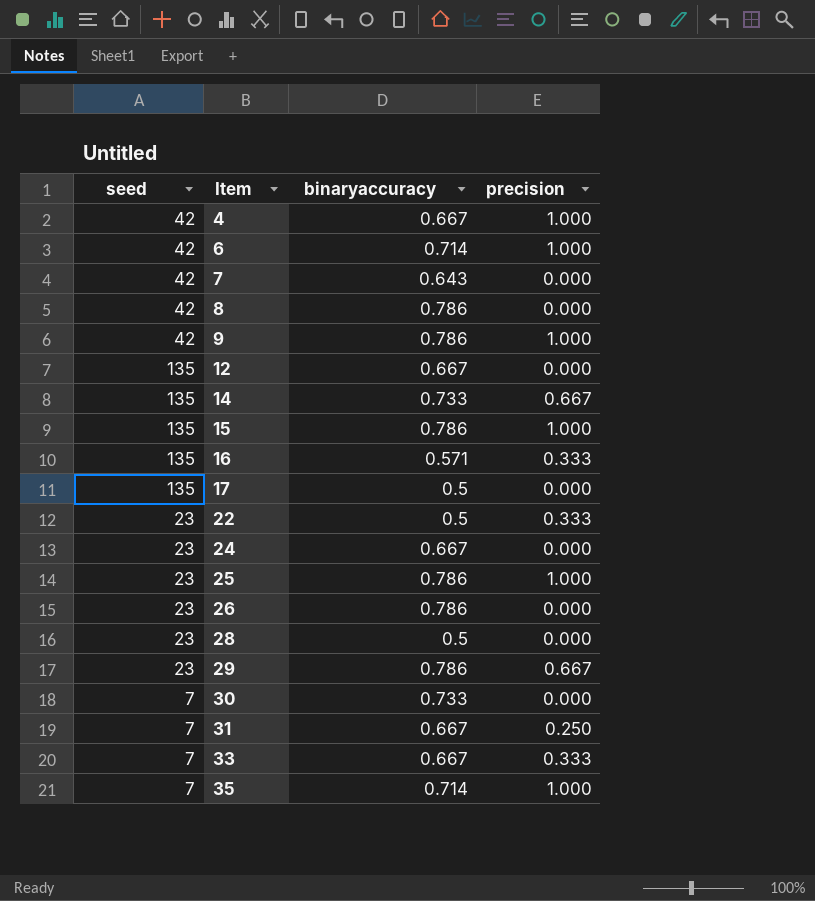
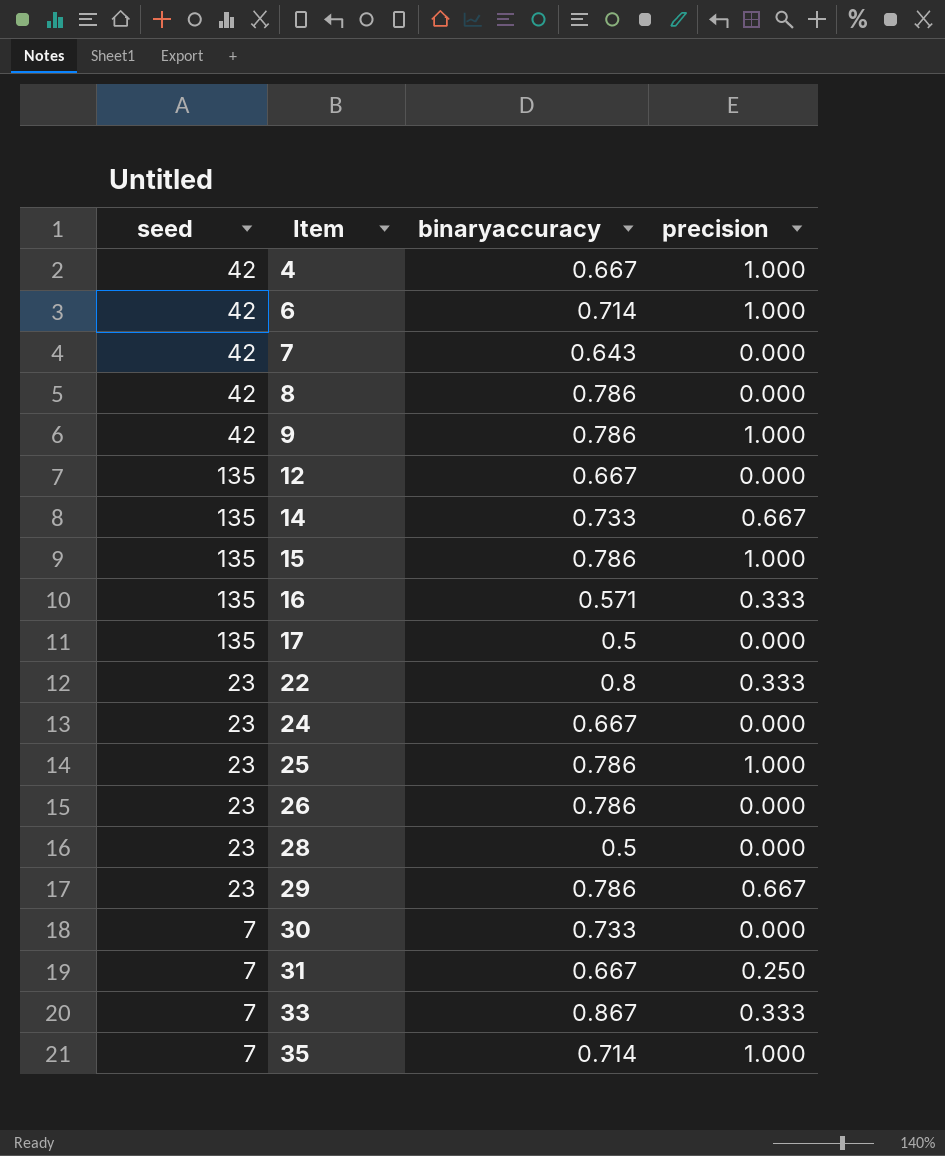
22 | binaryaccuracy: 0.5 -> 0.8
33 | binaryaccuracy: 0.667 -> 0.867

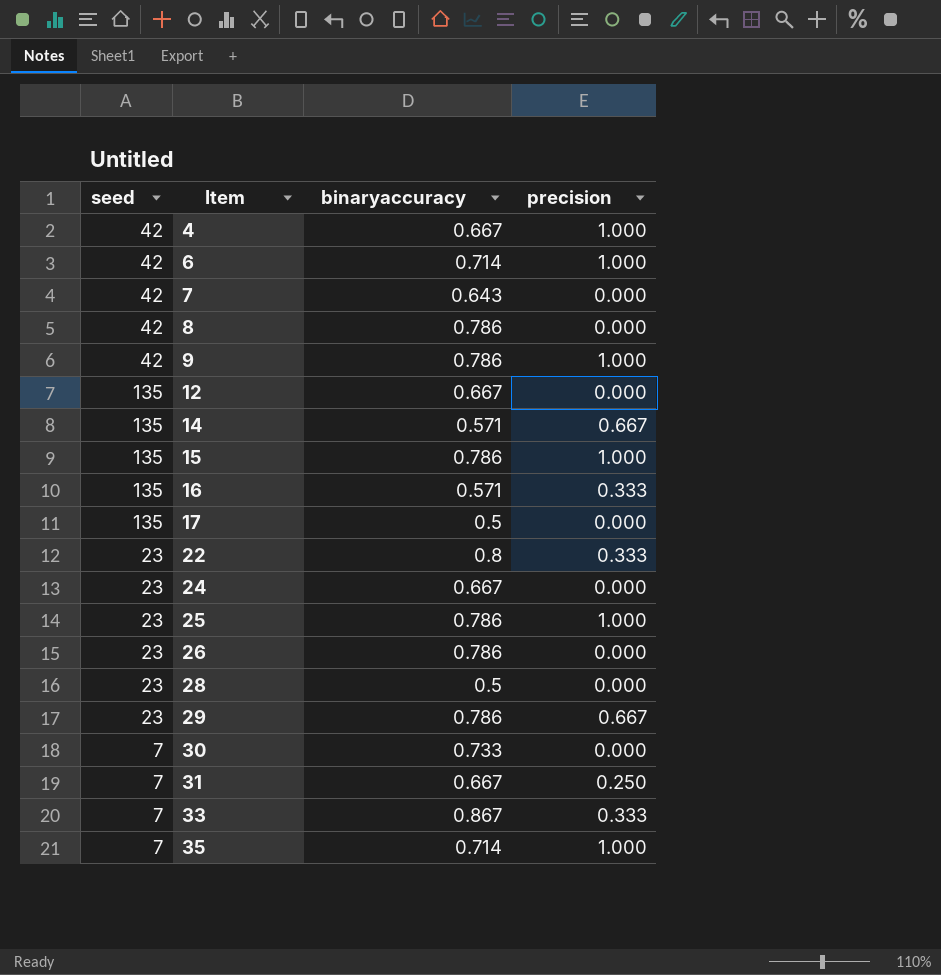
14 | binaryaccuracy: 0.733 -> 0.571

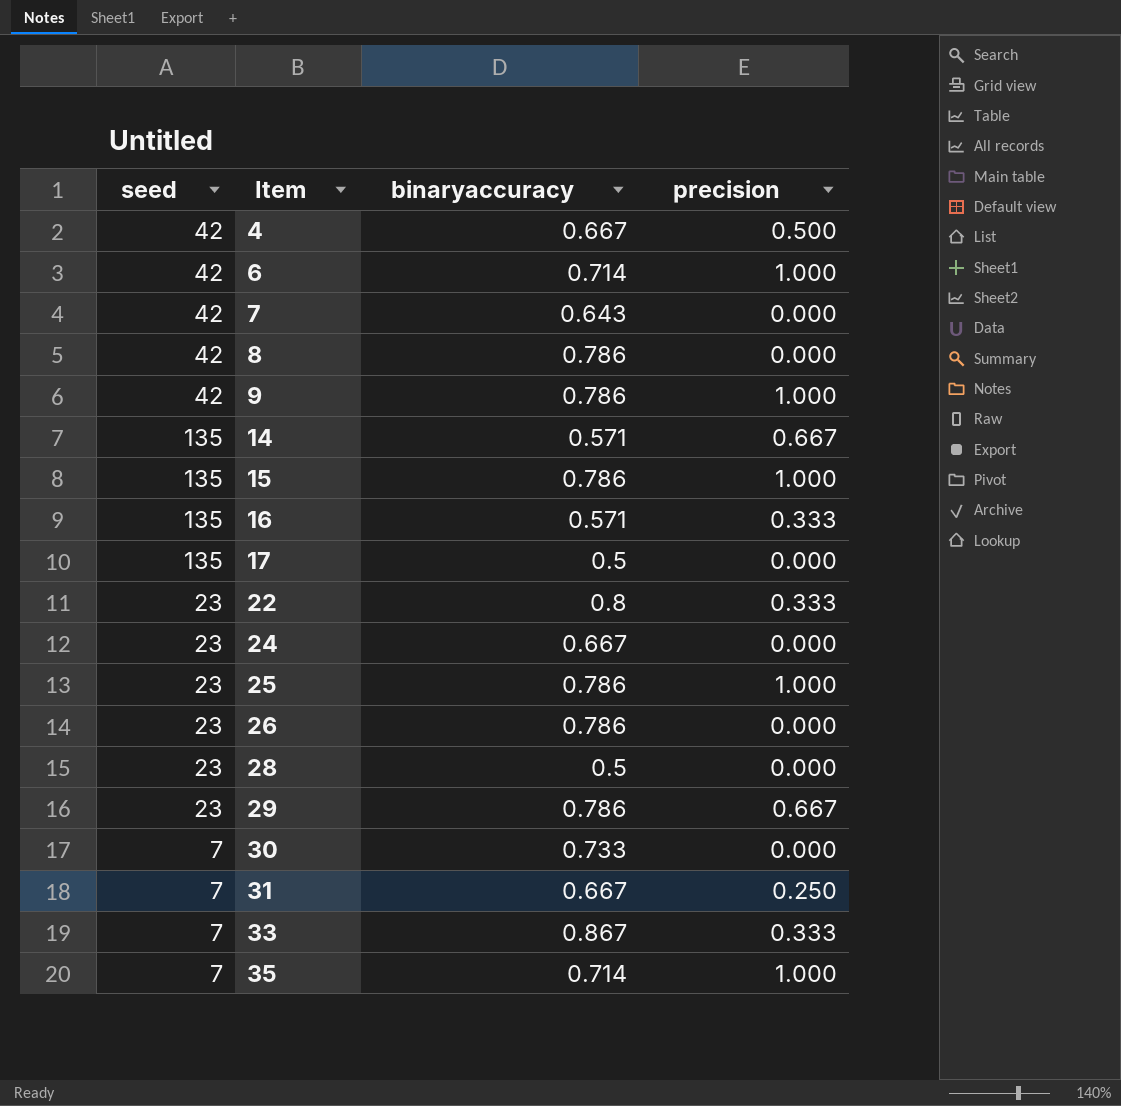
row 12: 135 | 0.667 | 0.000 -> none
4 | precision: 1.000 -> 0.500

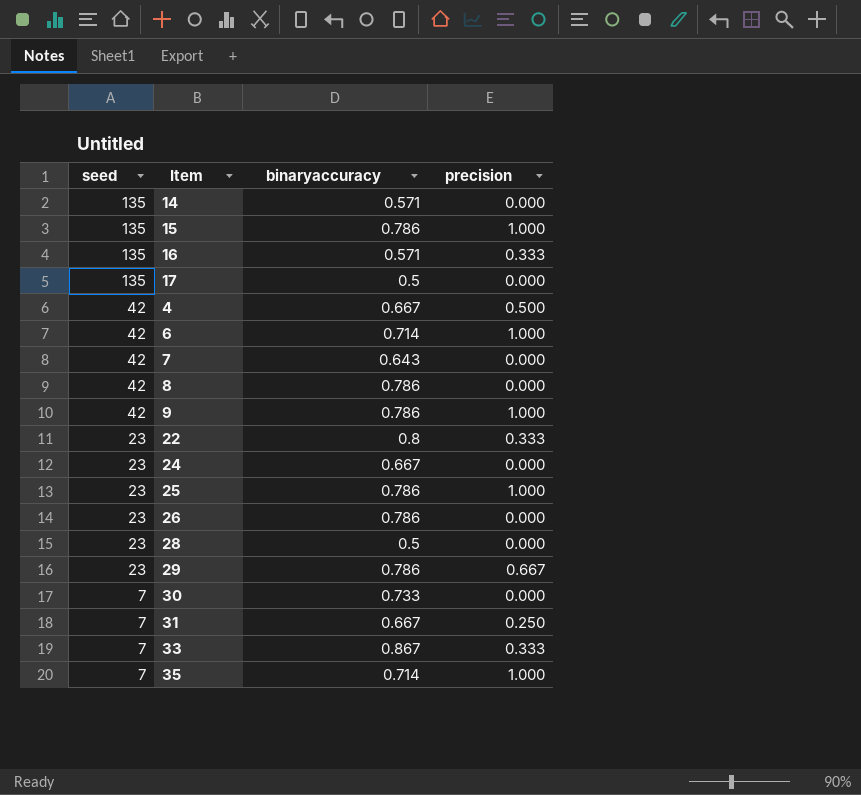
row order: Item ascending -> seed descending
14 | precision: 0.667 -> 0.000

